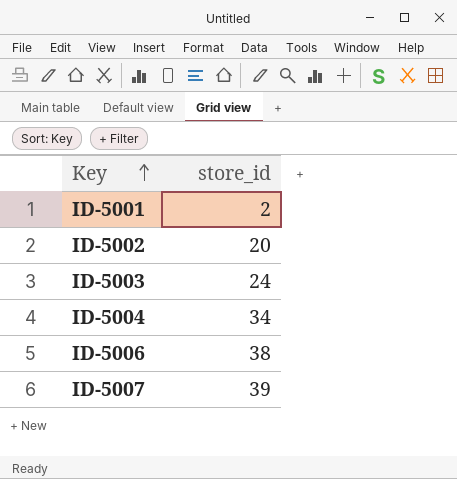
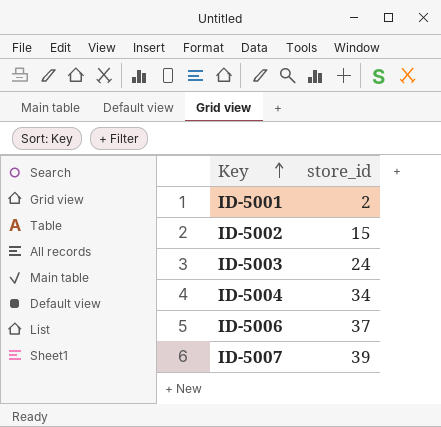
ID-5002 | store_id: 20 -> 15
ID-5006 | store_id: 38 -> 37

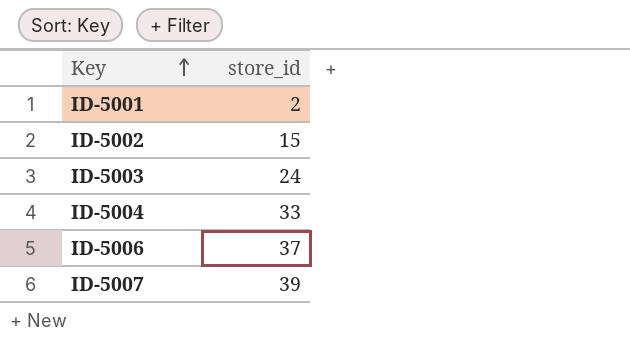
ID-5004 | store_id: 34 -> 33

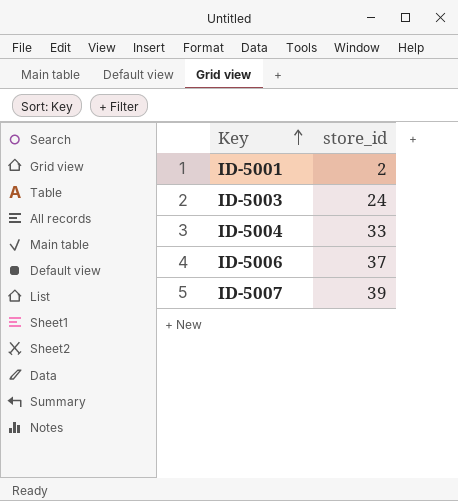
row ID-5002: 15 -> none

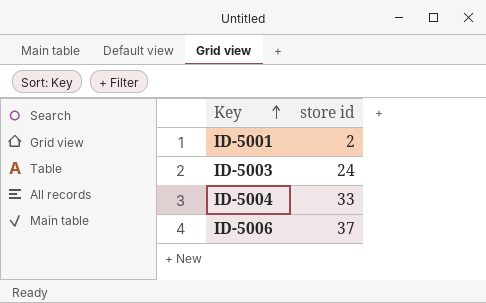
column name: store_id -> store id
row ID-5007: 39 -> none

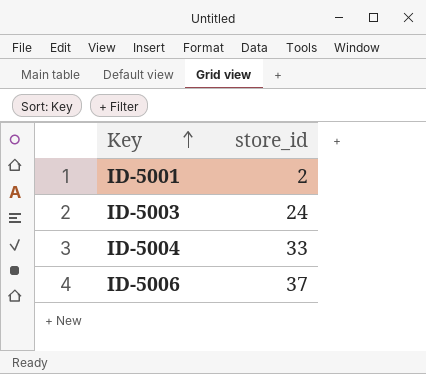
column name: store id -> store_id

